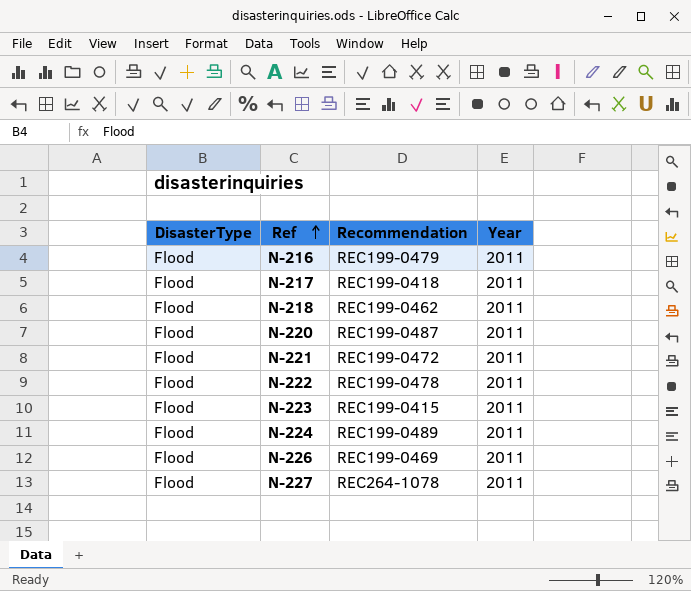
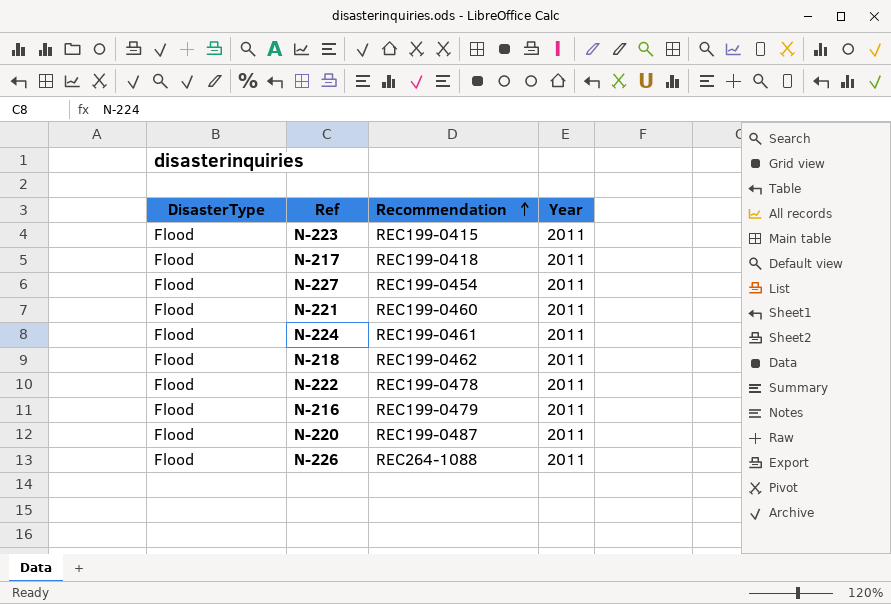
row order: Ref ascending -> Recommendation ascending
N-227 | Recommendation: REC264-1078 -> REC199-0454
N-221 | Recommendation: REC199-0472 -> REC199-0460
N-224 | Recommendation: REC199-0489 -> REC199-0461
N-226 | Recommendation: REC199-0469 -> REC264-1088

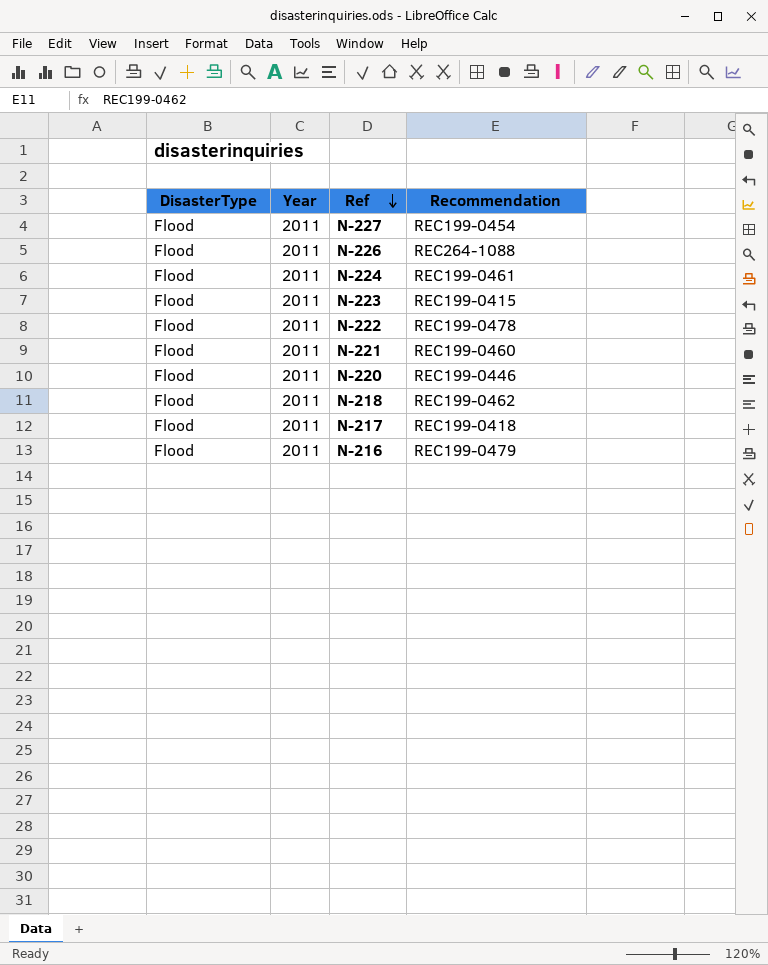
row order: Recommendation ascending -> Ref descending
column Year | position: 4 -> 2
N-220 | Recommendation: REC199-0487 -> REC199-0446

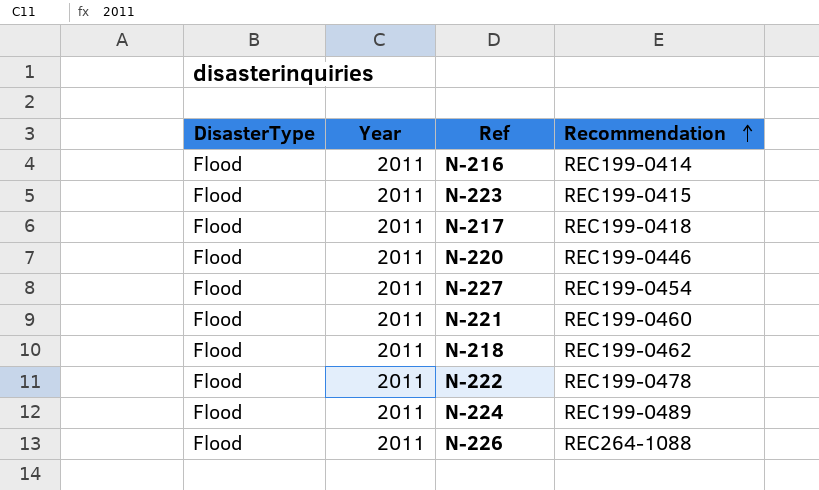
row order: Ref descending -> Recommendation ascending
N-216 | Recommendation: REC199-0479 -> REC199-0414
N-224 | Recommendation: REC199-0461 -> REC199-0489

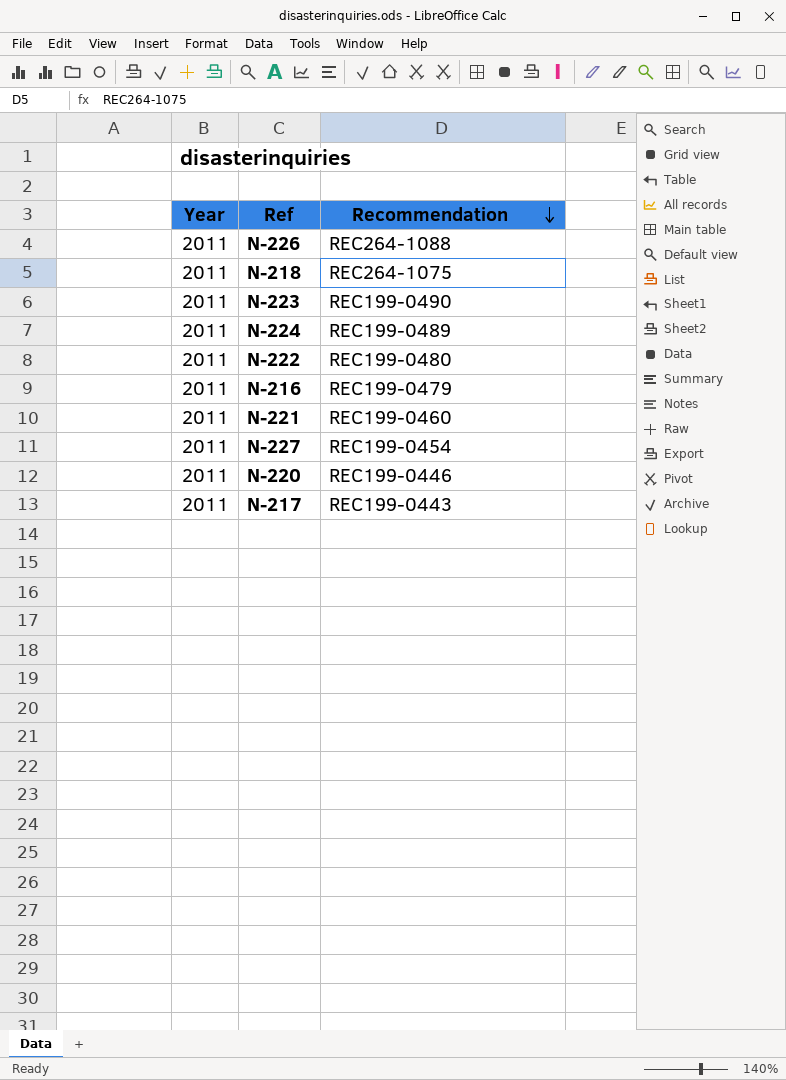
row order: Recommendation ascending -> Recommendation descending
column DisasterType | position: 1 -> none
N-218 | Recommendation: REC199-0462 -> REC264-1075
N-223 | Recommendation: REC199-0415 -> REC199-0490
N-222 | Recommendation: REC199-0478 -> REC199-0480
N-216 | Recommendation: REC199-0414 -> REC199-0479
N-217 | Recommendation: REC199-0418 -> REC199-0443

